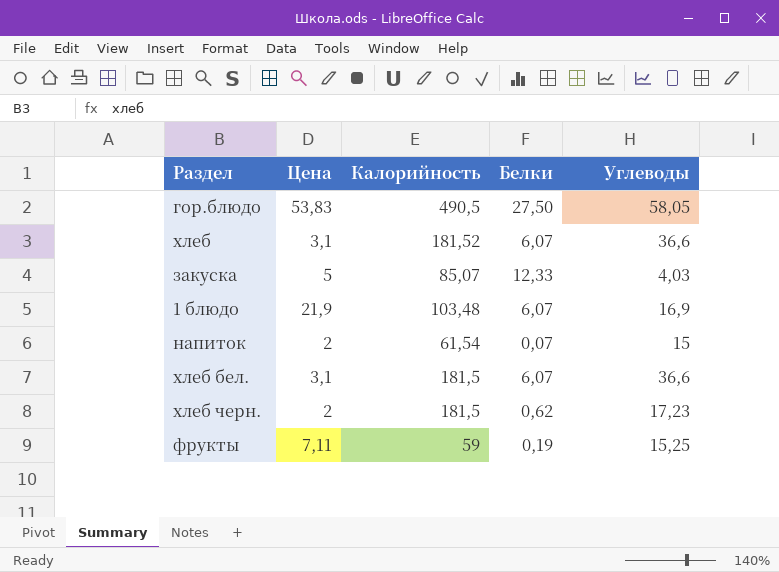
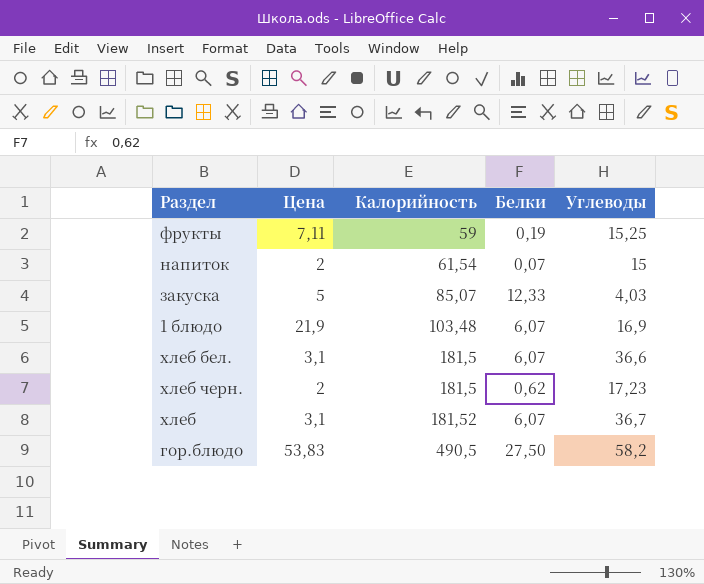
row order: none -> Калорийность ascending
хлеб | Углеводы: 36,6 -> 36,7
гор.блюдо | Углеводы: 58,05 -> 58,2

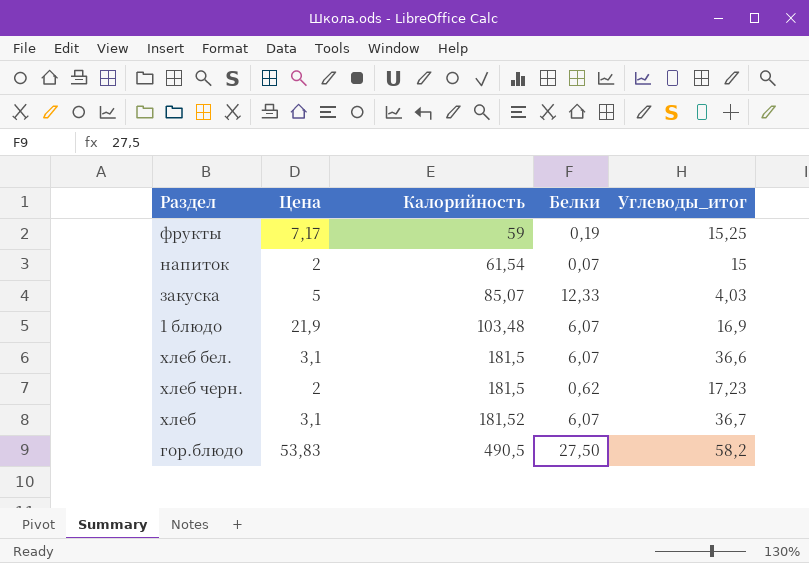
column name: Углеводы -> Углеводы_итог
фрукты | Цена: 7,11 -> 7,17

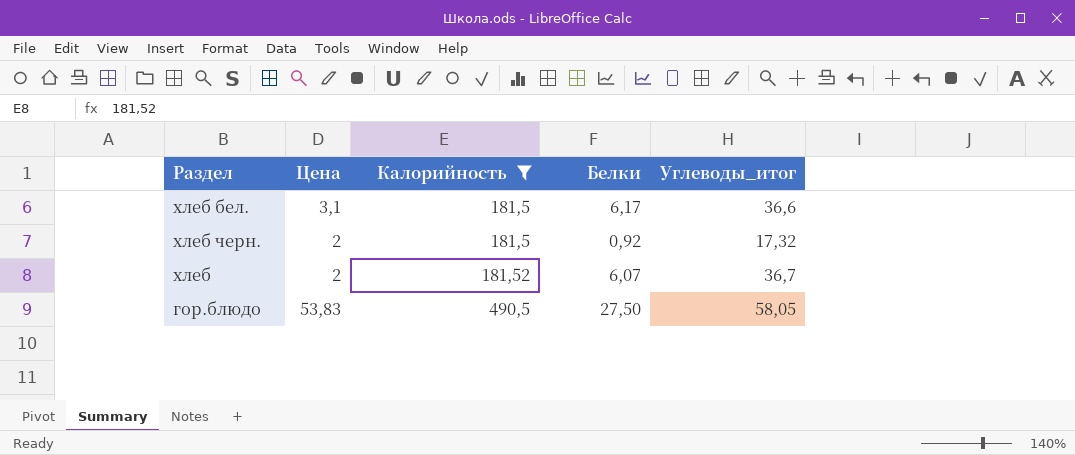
filter: none -> Калорийность >= 181,5
хлеб бел. | Белки: 6,07 -> 6,17
хлеб черн. | Белки: 0,62 -> 0,92
хлеб черн. | Углеводы_итог: 17,23 -> 17,32
хлеб | Цена: 3,1 -> 2
гор.блюдо | Углеводы_итог: 58,2 -> 58,05

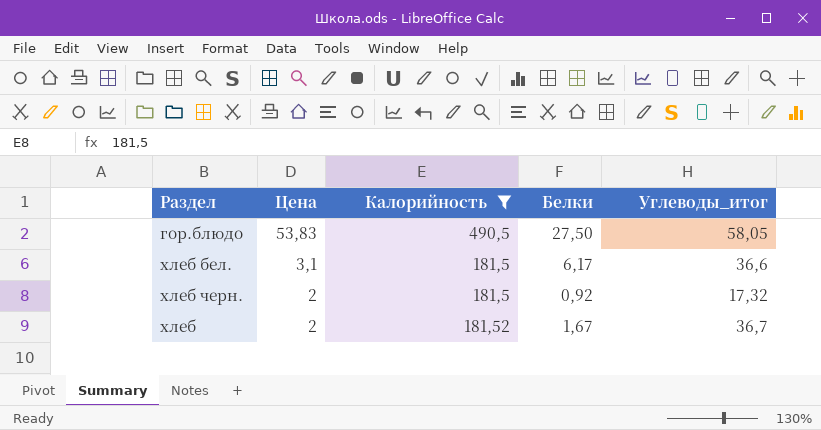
row order: Калорийность ascending -> Цена descending
хлеб | Белки: 6,07 -> 1,67

